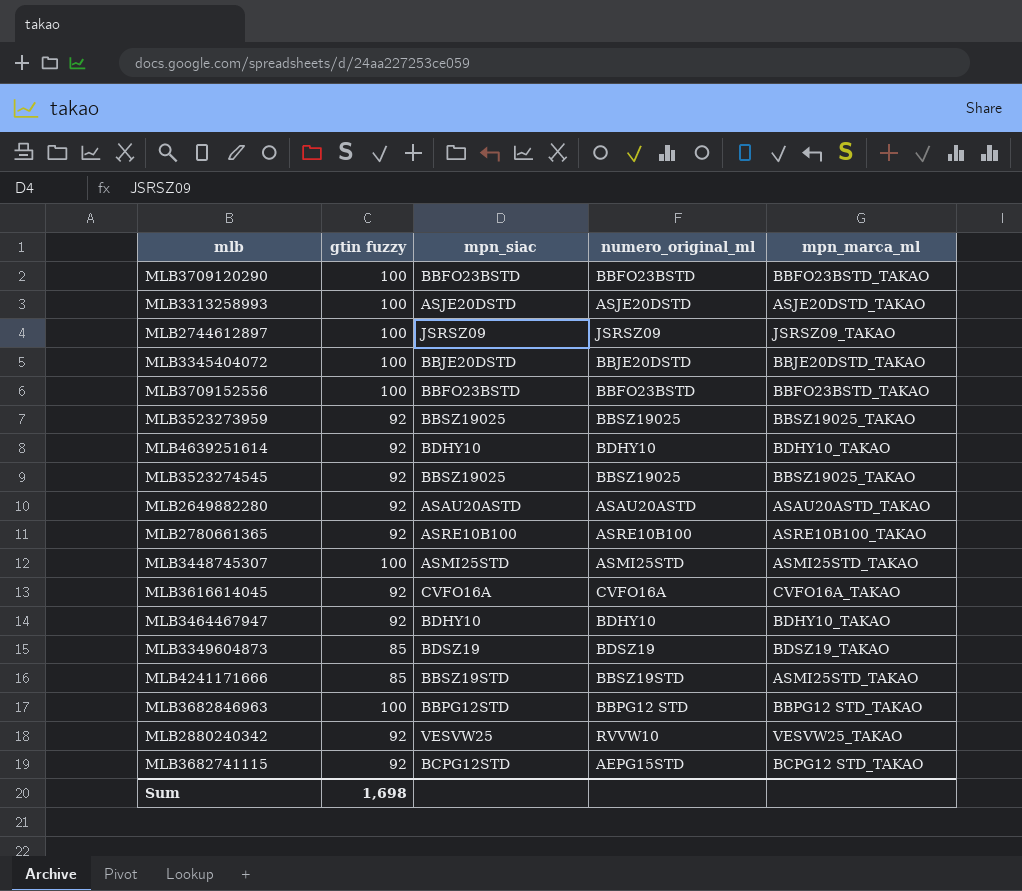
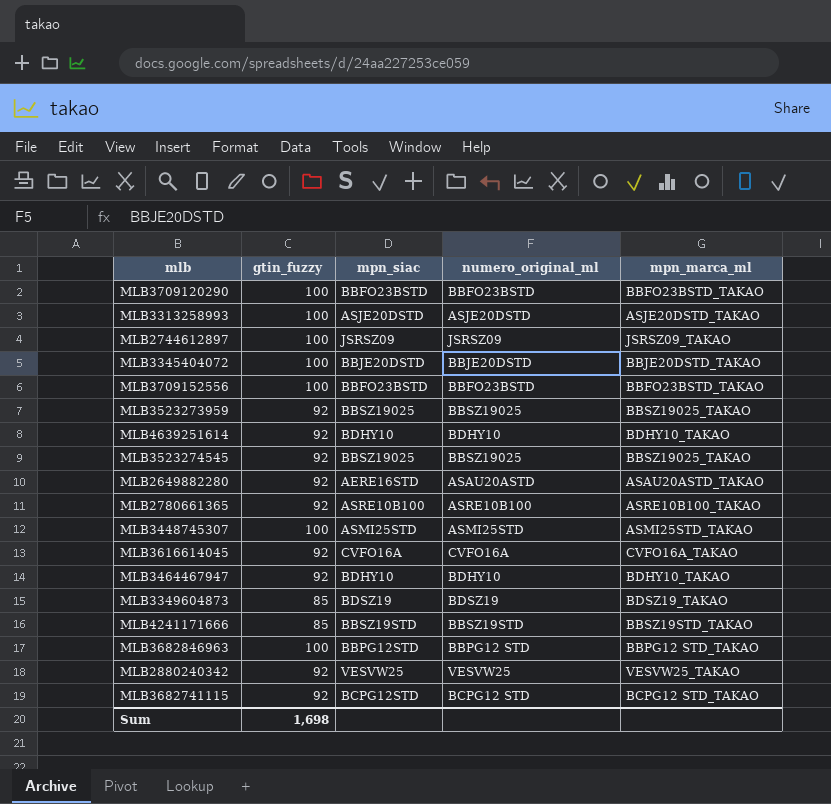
column name: gtin fuzzy -> gtin_fuzzy
MLB2649882280 | mpn_siac: ASAU20ASTD -> AERE16STD
MLB4241171666 | mpn_marca_ml: ASMI25STD_TAKAO -> BBSZ19STD_TAKAO
MLB2880240342 | numero_original_ml: RVVW10 -> VESVW25
MLB3682741115 | numero_original_ml: AEPG15STD -> BCPG12 STD

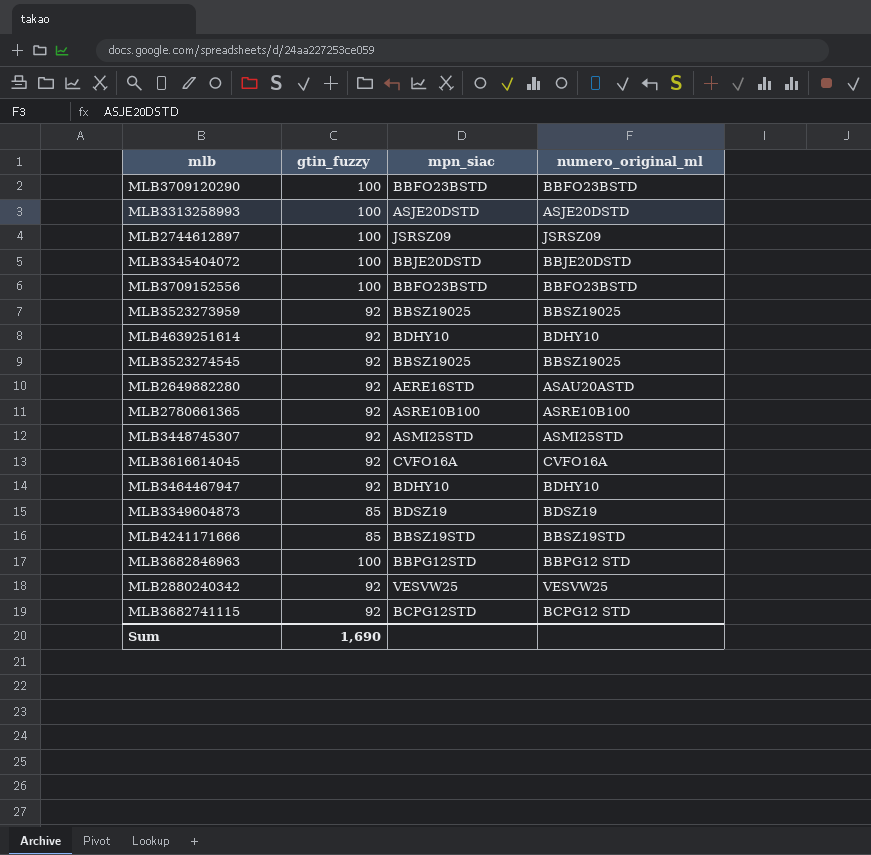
column mpn_marca_ml | position: 5 -> none
MLB3448745307 | gtin_fuzzy: 100 -> 92
Sum | gtin_fuzzy: 1,698 -> 1,690

